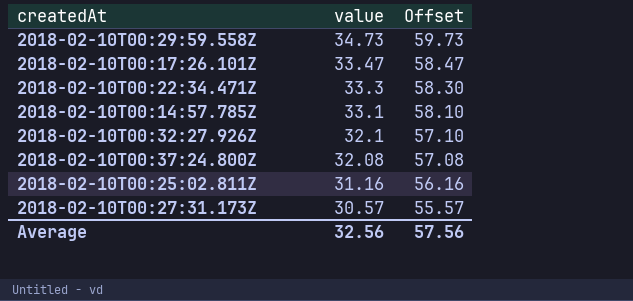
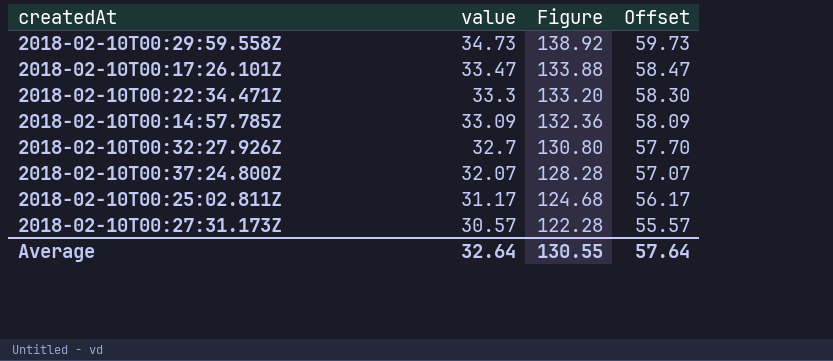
column Figure | formula: none -> [value] * 4
2018-02-10T00:14:57.785Z | value: 33.1 -> 33.09
2018-02-10T00:14:57.785Z | Offset: 58.10 -> 58.09
2018-02-10T00:32:27.926Z | value: 32.1 -> 32.7
2018-02-10T00:32:27.926Z | Offset: 57.10 -> 57.70
2018-02-10T00:37:24.800Z | value: 32.08 -> 32.07
2018-02-10T00:37:24.800Z | Offset: 57.08 -> 57.07
2018-02-10T00:25:02.811Z | value: 31.16 -> 31.17
2018-02-10T00:25:02.811Z | Offset: 56.16 -> 56.17
Average | value: 32.56 -> 32.64
Average | Offset: 57.56 -> 57.64

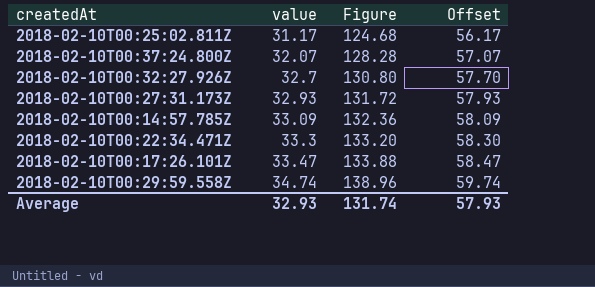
row order: value descending -> value ascending
2018-02-10T00:27:31.173Z | value: 30.57 -> 32.93
2018-02-10T00:27:31.173Z | Figure: 122.28 -> 131.72
2018-02-10T00:27:31.173Z | Offset: 55.57 -> 57.93
2018-02-10T00:29:59.558Z | value: 34.73 -> 34.74
2018-02-10T00:29:59.558Z | Figure: 138.92 -> 138.96
2018-02-10T00:29:59.558Z | Offset: 59.73 -> 59.74
Average | value: 32.64 -> 32.93
Average | Figure: 130.55 -> 131.74
Average | Offset: 57.64 -> 57.93

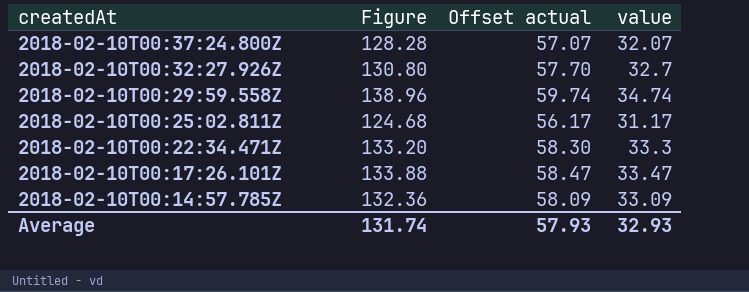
row order: value ascending -> createdAt descending
column name: Offset -> Offset actual
column value | position: 2 -> 4
row 2018-02-10T00:27:31.173Z: 32.93 | 131.72 | 57.93 -> none

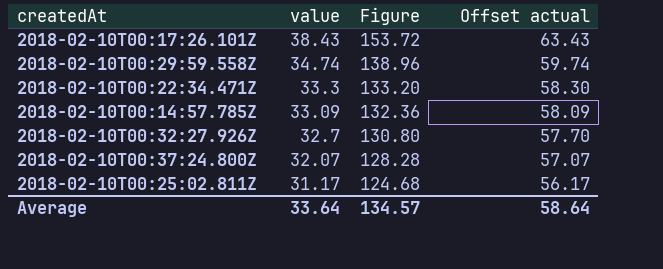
row order: createdAt descending -> value descending
column value | position: 4 -> 2
2018-02-10T00:17:26.101Z | value: 33.47 -> 38.43
2018-02-10T00:17:26.101Z | Figure: 133.88 -> 153.72
2018-02-10T00:17:26.101Z | Offset actual: 58.47 -> 63.43
Average | value: 32.93 -> 33.64
Average | Figure: 131.74 -> 134.57
Average | Offset actual: 57.93 -> 58.64

